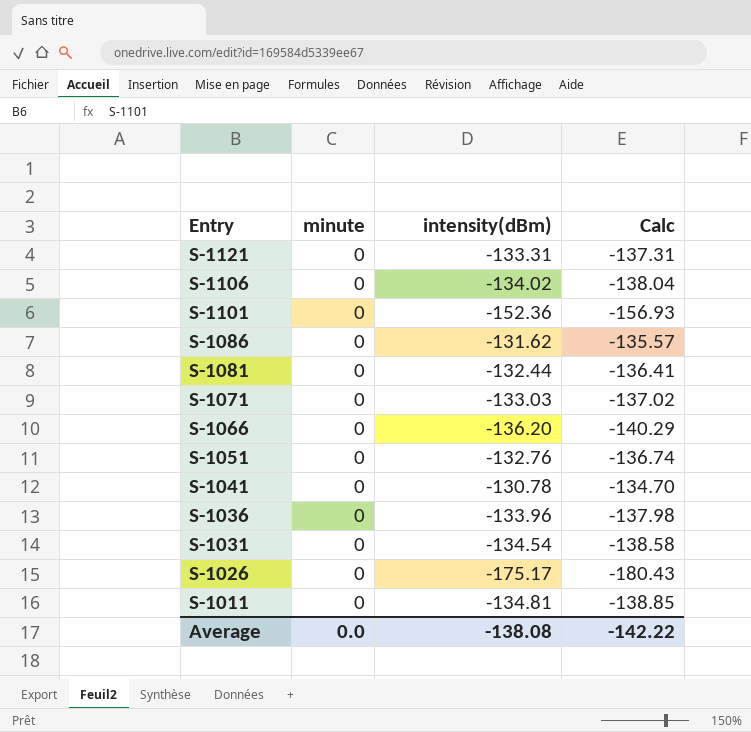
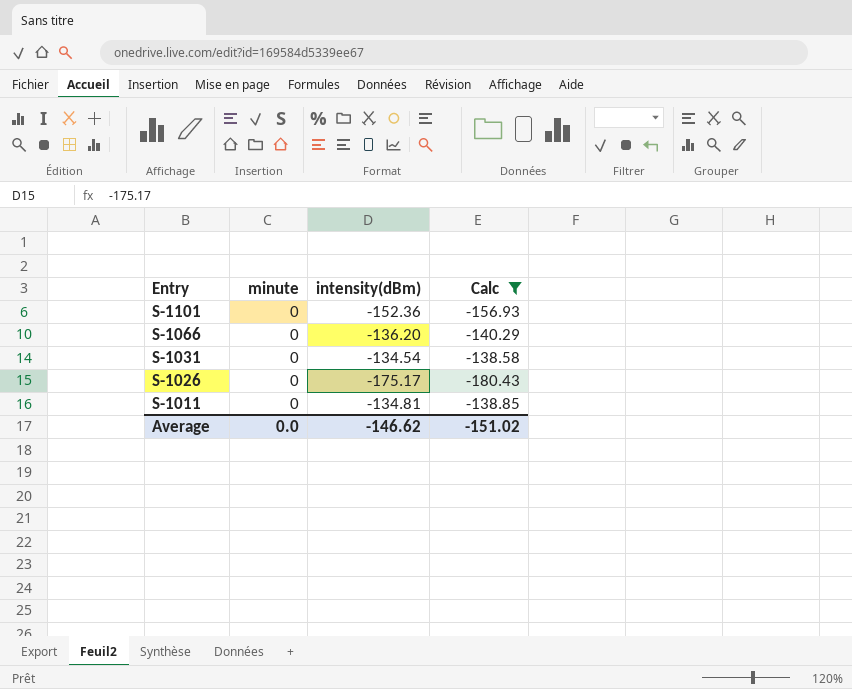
filter: none -> Calc <= -138.58
Average | intensity(dBm): -138.08 -> -146.62
Average | Calc: -142.22 -> -151.02

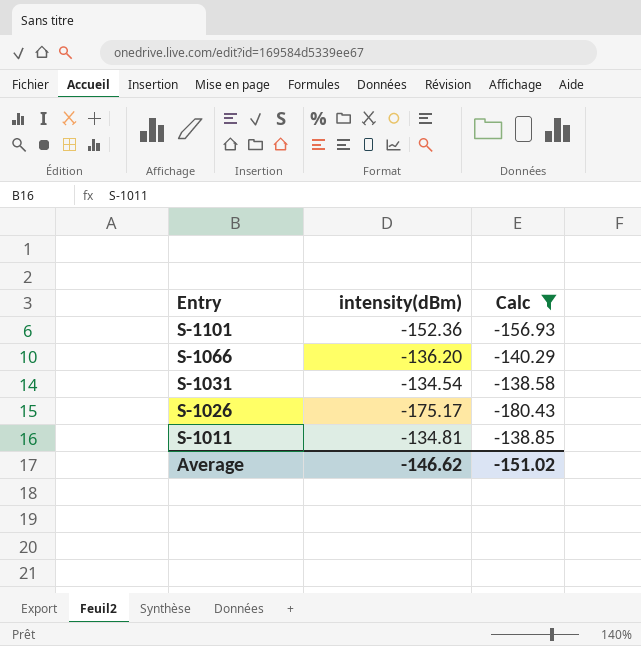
column minute | position: 2 -> none

